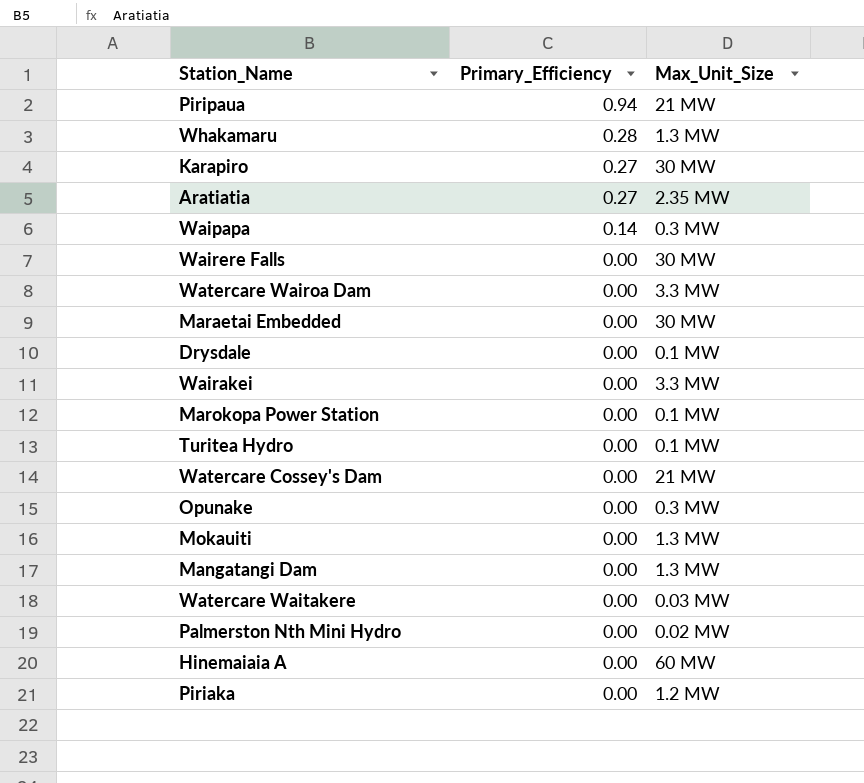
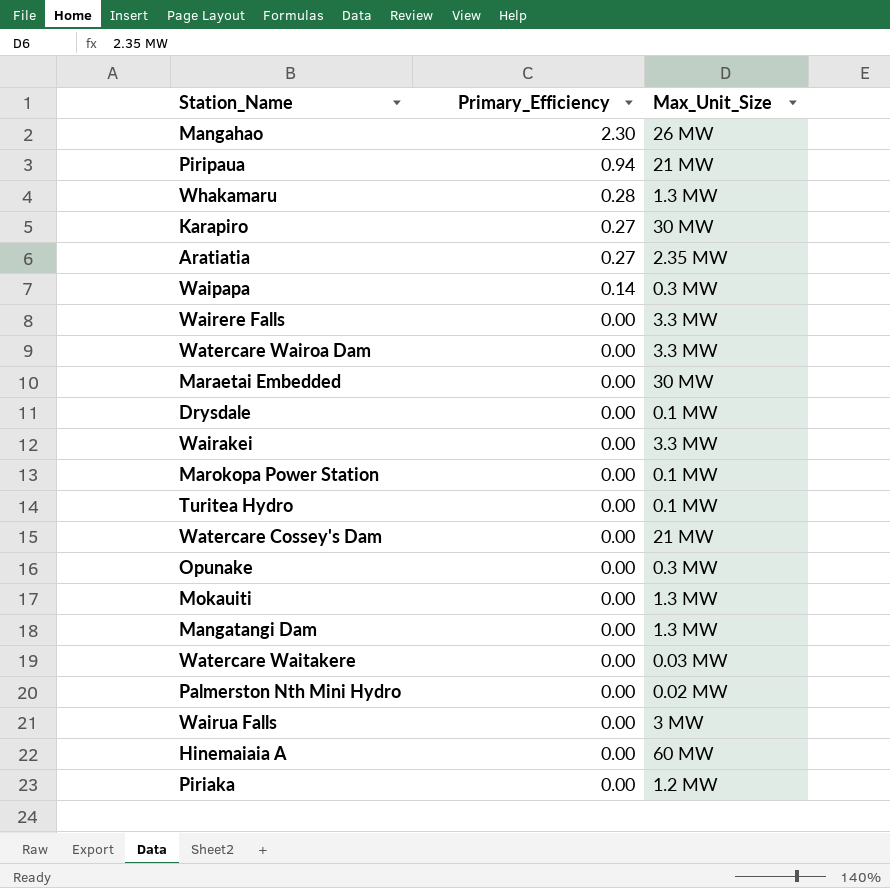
row Mangahao: none -> 2.30 | 26 MW
Wairere Falls | Max_Unit_Size: 30 MW -> 3.3 MW
row Wairua Falls: none -> 0.00 | 3 MW

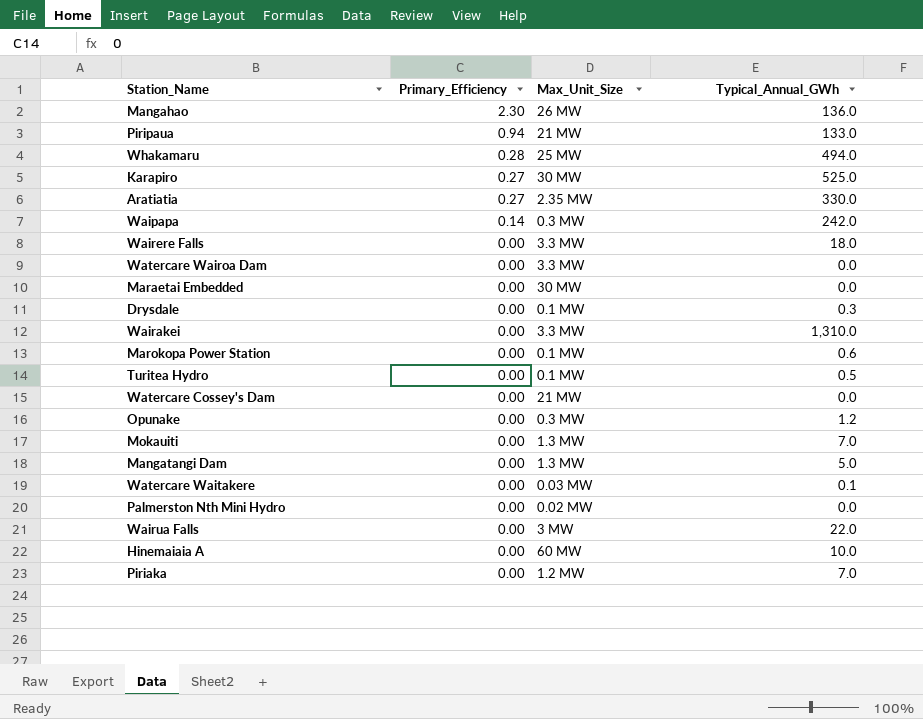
column Typical_Annual_GWh | position: none -> 4
Whakamaru | Max_Unit_Size: 1.3 MW -> 25 MW

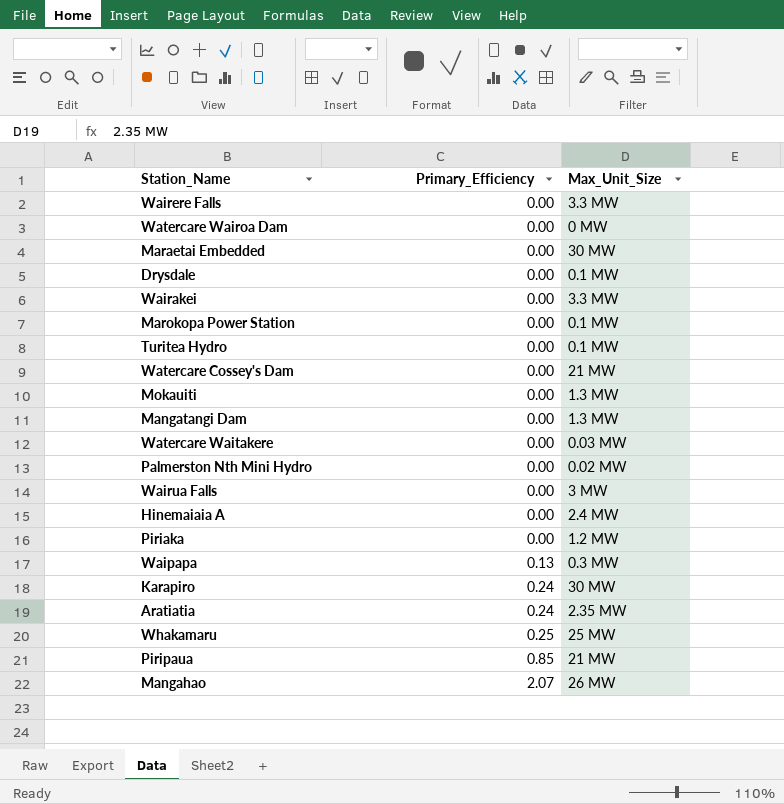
row order: Primary_Efficiency descending -> Primary_Efficiency ascending
column Typical_Annual_GWh | position: 4 -> none
row Opunake: 0.00 | 0.3 MW | 1.2 -> none
Watercare Wairoa Dam | Max_Unit_Size: 3.3 MW -> 0 MW
Hinemaiaia A | Max_Unit_Size: 60 MW -> 2.4 MW
Waipapa | Primary_Efficiency: 0.14 -> 0.13
Karapiro | Primary_Efficiency: 0.27 -> 0.24
Aratiatia | Primary_Efficiency: 0.27 -> 0.24
Whakamaru | Primary_Efficiency: 0.28 -> 0.25
Piripaua | Primary_Efficiency: 0.94 -> 0.85
Mangahao | Primary_Efficiency: 2.30 -> 2.07

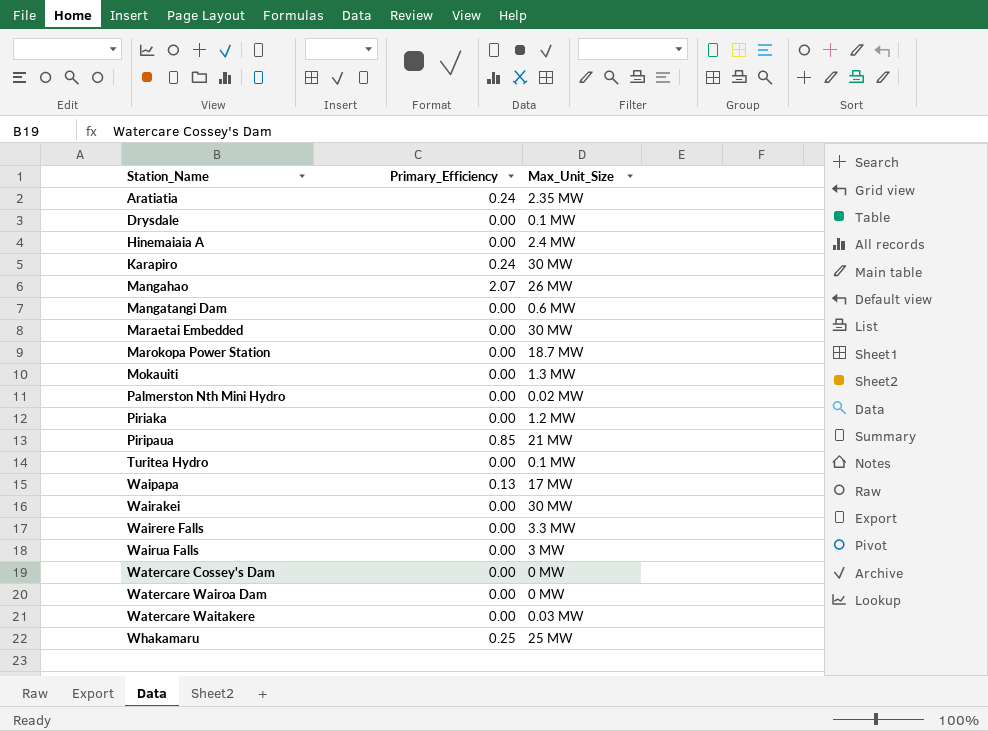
row order: Primary_Efficiency ascending -> Station_Name ascending
Mangatangi Dam | Max_Unit_Size: 1.3 MW -> 0.6 MW
Marokopa Power Station | Max_Unit_Size: 0.1 MW -> 18.7 MW
Waipapa | Max_Unit_Size: 0.3 MW -> 17 MW
Wairakei | Max_Unit_Size: 3.3 MW -> 30 MW
Watercare Cossey's Dam | Max_Unit_Size: 21 MW -> 0 MW

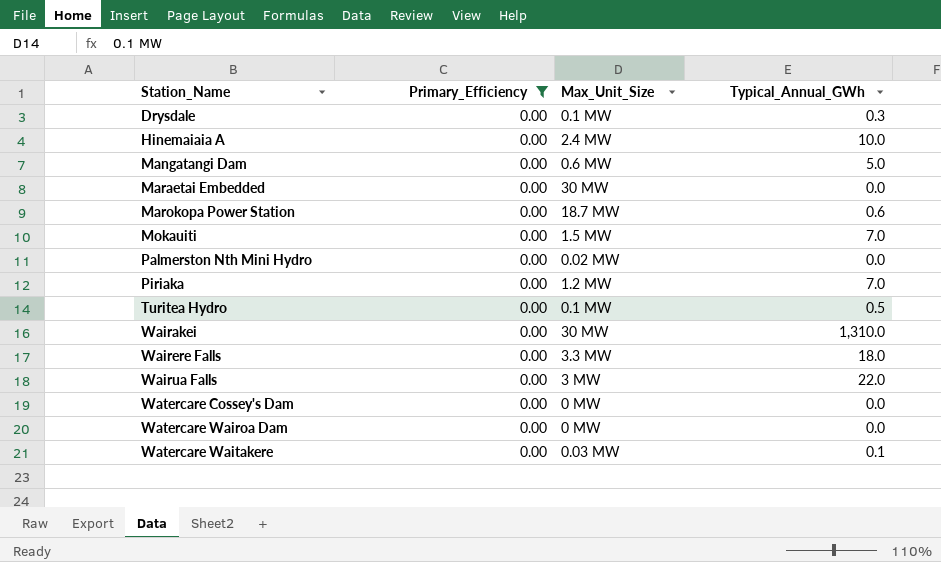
filter: none -> Primary_Efficiency = 0.00
column Typical_Annual_GWh | position: none -> 4
Mokauiti | Max_Unit_Size: 1.3 MW -> 1.5 MW

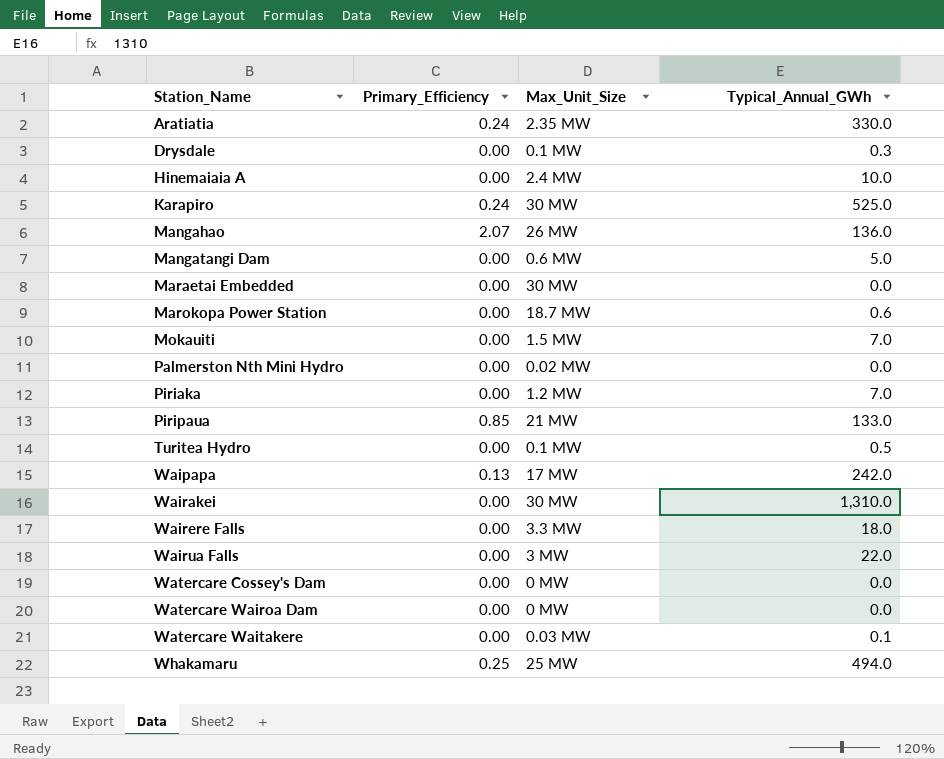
filter: Primary_Efficiency = 0.00 -> none

